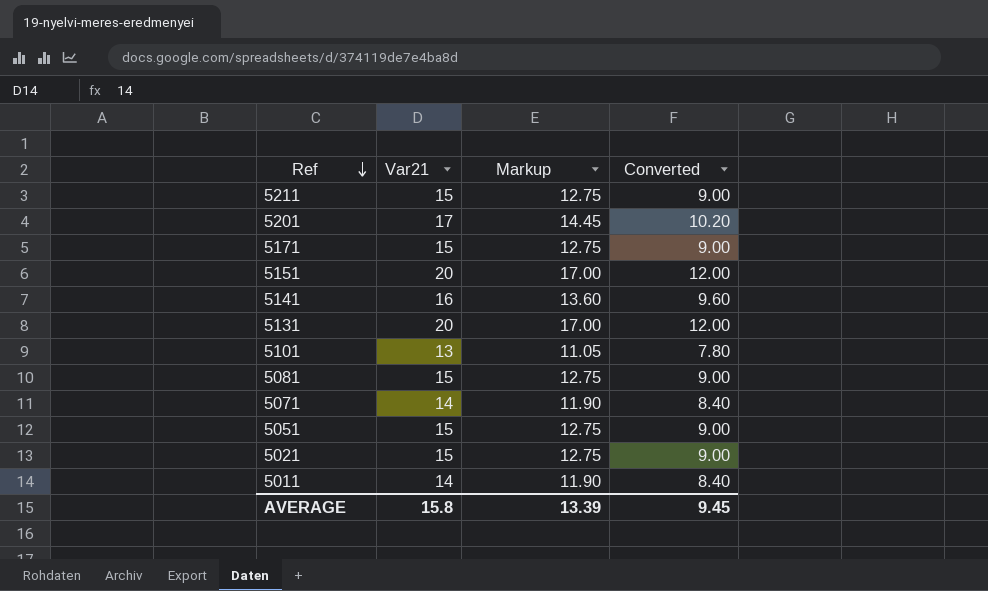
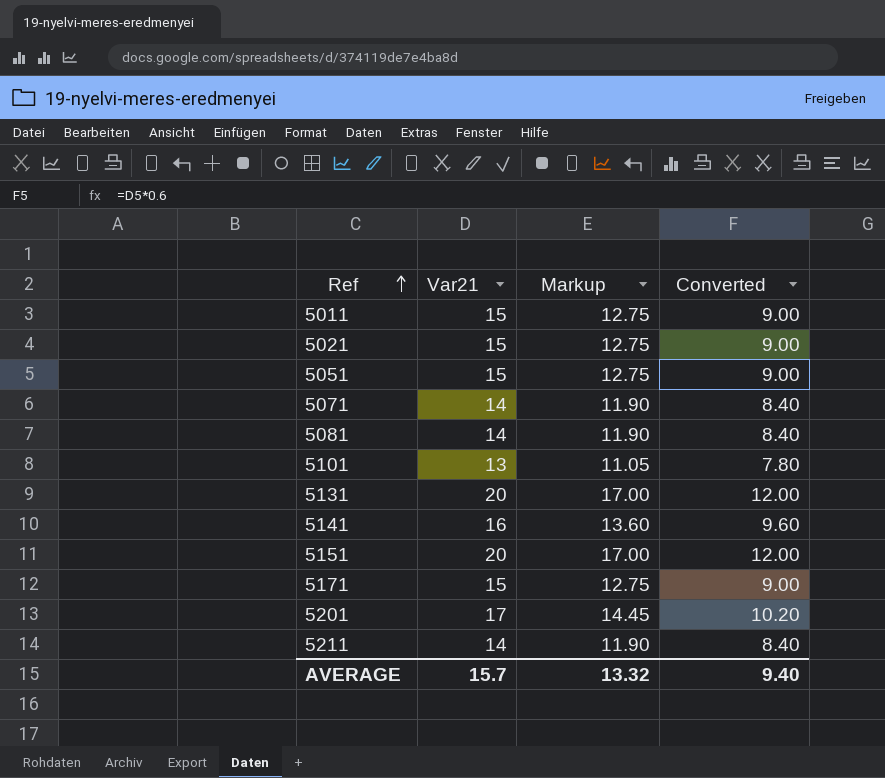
row order: Ref descending -> Ref ascending
5011 | Var21: 14 -> 15
5011 | Markup: 11.90 -> 12.75
5011 | Converted: 8.40 -> 9.00
5081 | Var21: 15 -> 14
5081 | Markup: 12.75 -> 11.90
5081 | Converted: 9.00 -> 8.40
5211 | Var21: 15 -> 14
5211 | Markup: 12.75 -> 11.90
5211 | Converted: 9.00 -> 8.40
AVERAGE | Var21: 15.8 -> 15.7
AVERAGE | Markup: 13.39 -> 13.32
AVERAGE | Converted: 9.45 -> 9.40

